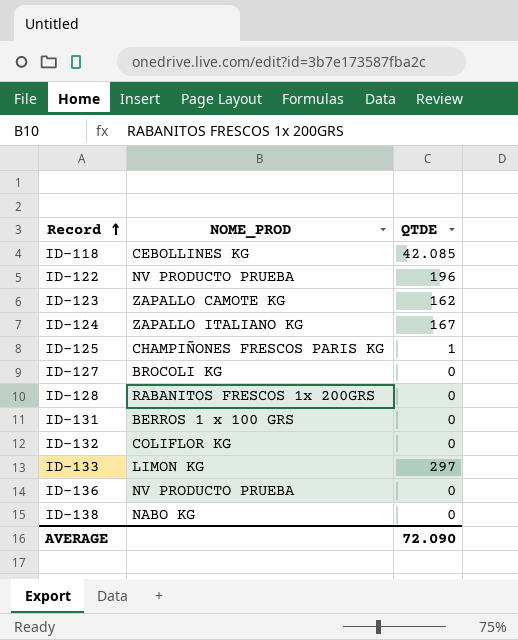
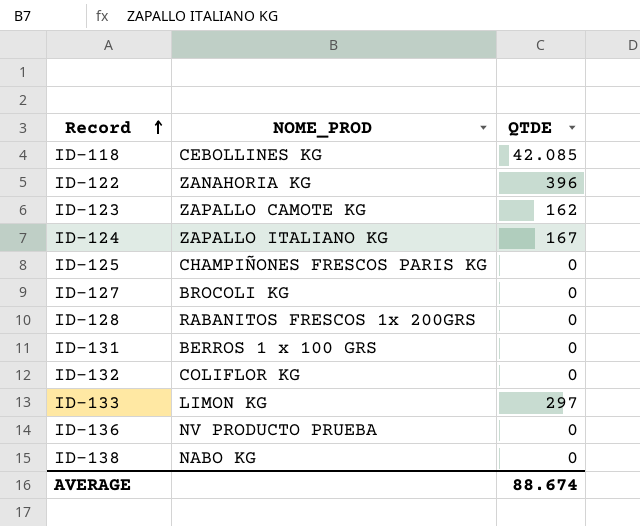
ID-122 | NOME_PROD: NV PRODUCTO PRUEBA -> ZANAHORIA KG
ID-122 | QTDE: 196 -> 396
ID-125 | QTDE: 1 -> 0
AVERAGE | QTDE: 72.090 -> 88.674

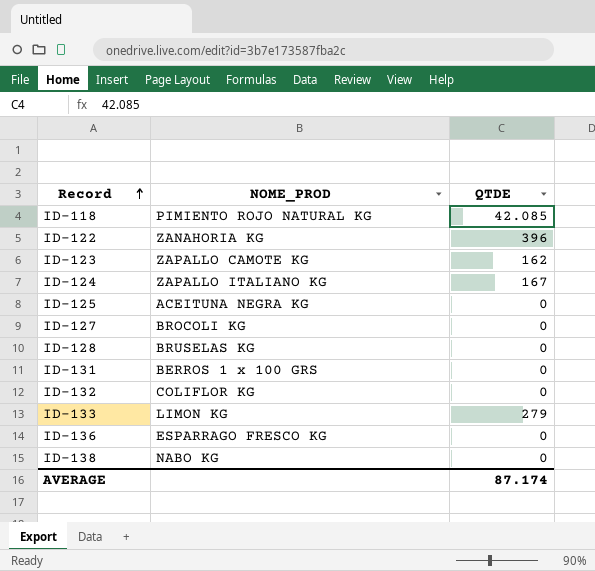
ID-118 | NOME_PROD: CEBOLLINES KG -> PIMIENTO ROJO NATURAL KG
ID-125 | NOME_PROD: CHAMPIÑONES FRESCOS PARIS KG -> ACEITUNA NEGRA KG
ID-128 | NOME_PROD: RABANITOS FRESCOS 1x 200GRS -> BRUSELAS KG
ID-133 | QTDE: 297 -> 279
ID-136 | NOME_PROD: NV PRODUCTO PRUEBA -> ESPARRAGO FRESCO KG
AVERAGE | QTDE: 88.674 -> 87.174

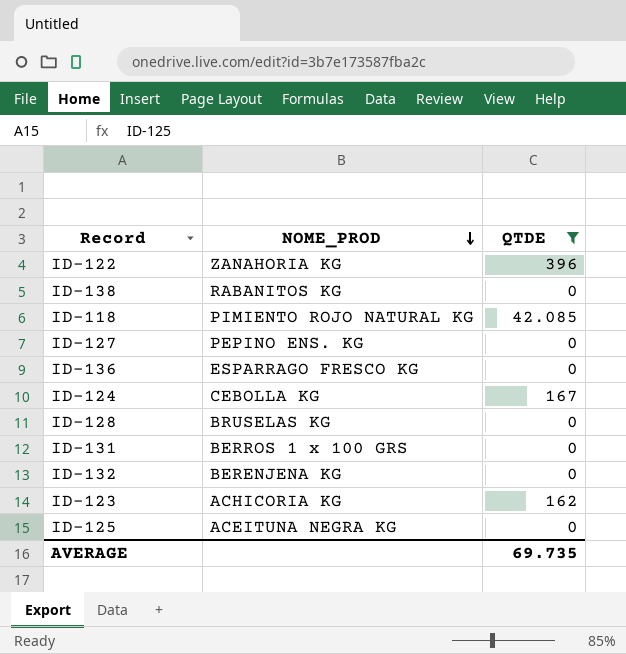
filter: none -> QTDE != 279
row order: Record ascending -> NOME_PROD descending
ID-138 | NOME_PROD: NABO KG -> RABANITOS KG
ID-127 | NOME_PROD: BROCOLI KG -> PEPINO ENS. KG
ID-124 | NOME_PROD: ZAPALLO ITALIANO KG -> CEBOLLA KG
ID-132 | NOME_PROD: COLIFLOR KG -> BERENJENA KG
ID-123 | NOME_PROD: ZAPALLO CAMOTE KG -> ACHICORIA KG
AVERAGE | QTDE: 87.174 -> 69.735

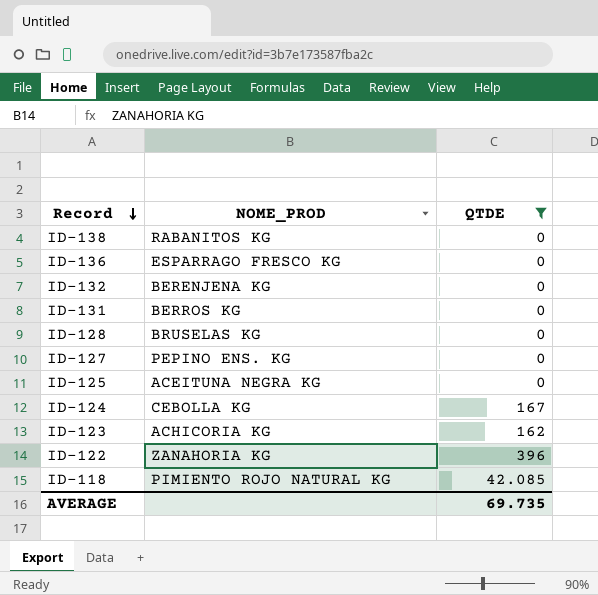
row order: NOME_PROD descending -> Record descending
ID-131 | NOME_PROD: BERROS 1 x 100 GRS -> BERROS KG

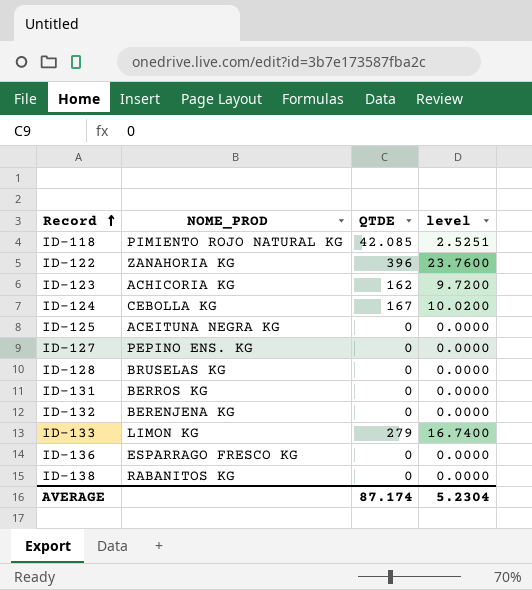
filter: QTDE != 279 -> none
row order: Record descending -> Record ascending
column level | formula: none -> [QTDE] * 0.06
AVERAGE | QTDE: 69.735 -> 87.174

